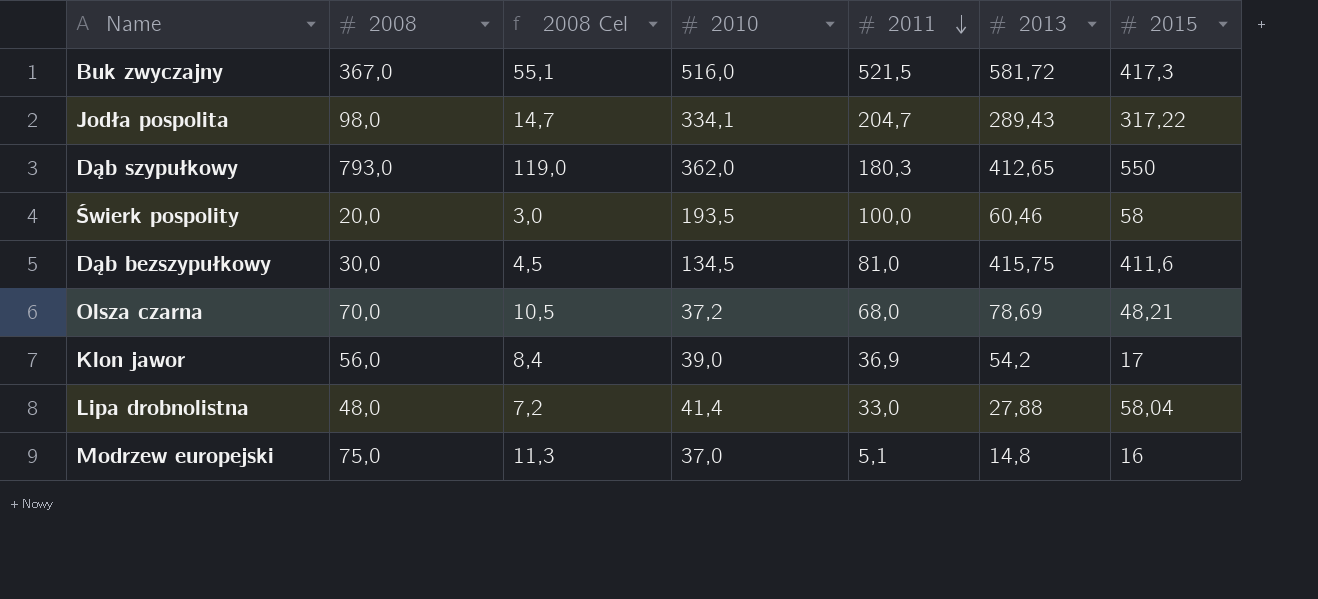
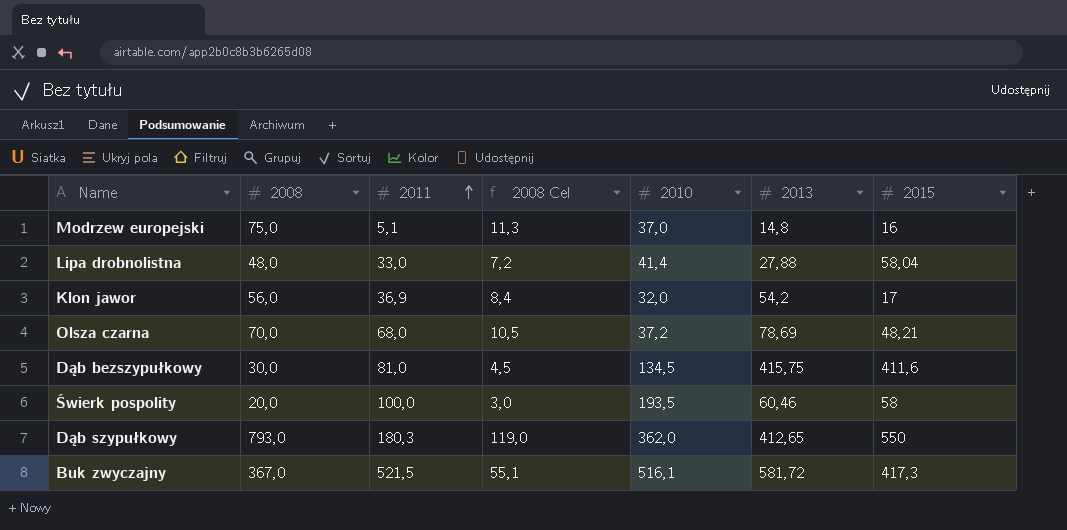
row order: 2011 descending -> 2011 ascending
column 2011 | position: 5 -> 3
row Jodła pospolita: 98,0 | 14,7 | 334,1 | 204,7 | 289,43 | 317,22 -> none
Klon jawor | 2010: 39,0 -> 32,0
Buk zwyczajny | 2010: 516,0 -> 516,1

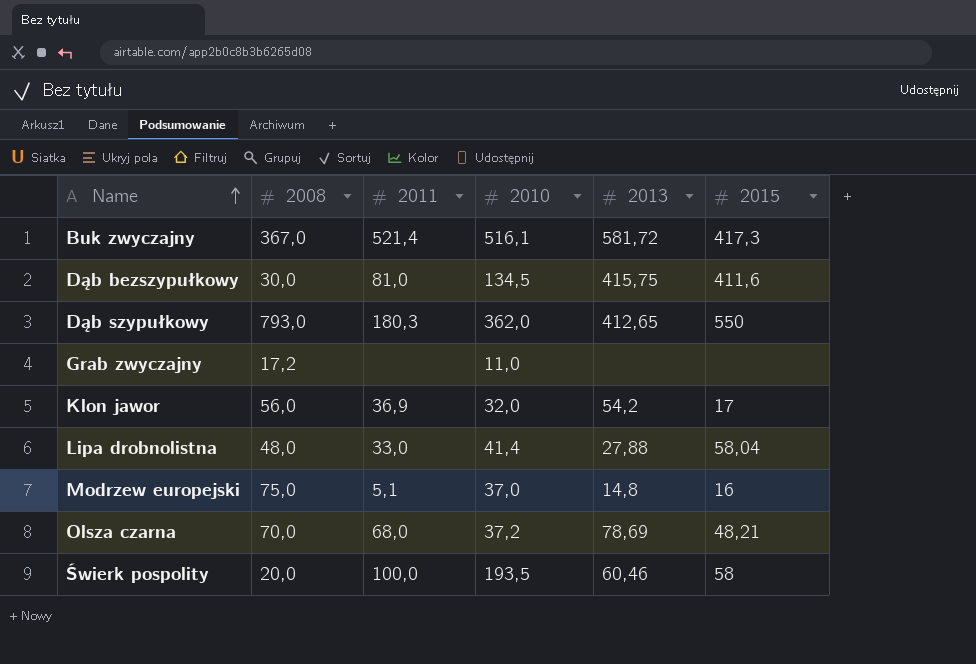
row order: 2011 ascending -> Name ascending
column 2008 Cel | formula: [2008] * 0,15 -> none
Buk zwyczajny | 2011: 521,5 -> 521,4
row Grab zwyczajny: none -> 17,2 | none | 11,0 | none | none

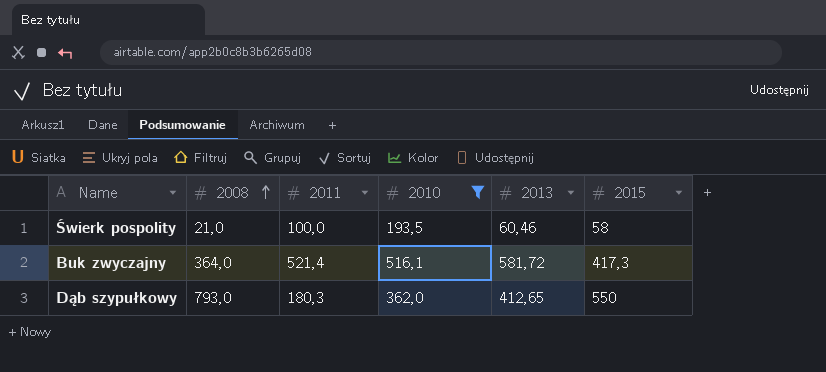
filter: none -> 2010 >= 193,5
row order: Name ascending -> 2008 ascending
Świerk pospolity | 2008: 20,0 -> 21,0
Buk zwyczajny | 2008: 367,0 -> 364,0

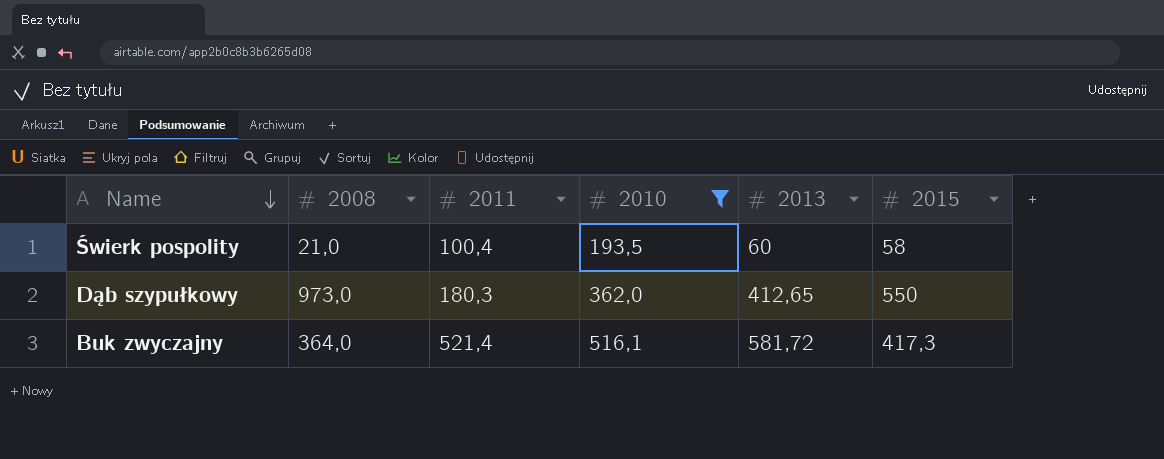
row order: 2008 ascending -> Name descending
Świerk pospolity | 2011: 100,0 -> 100,4
Świerk pospolity | 2013: 60,46 -> 60
Dąb szypułkowy | 2008: 793,0 -> 973,0

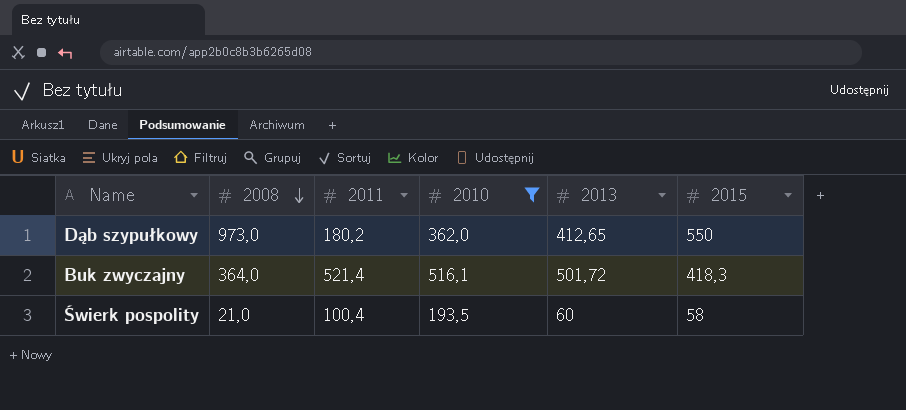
row order: Name descending -> 2008 descending
Dąb szypułkowy | 2011: 180,3 -> 180,2
Buk zwyczajny | 2013: 581,72 -> 501,72
Buk zwyczajny | 2015: 417,3 -> 418,3

